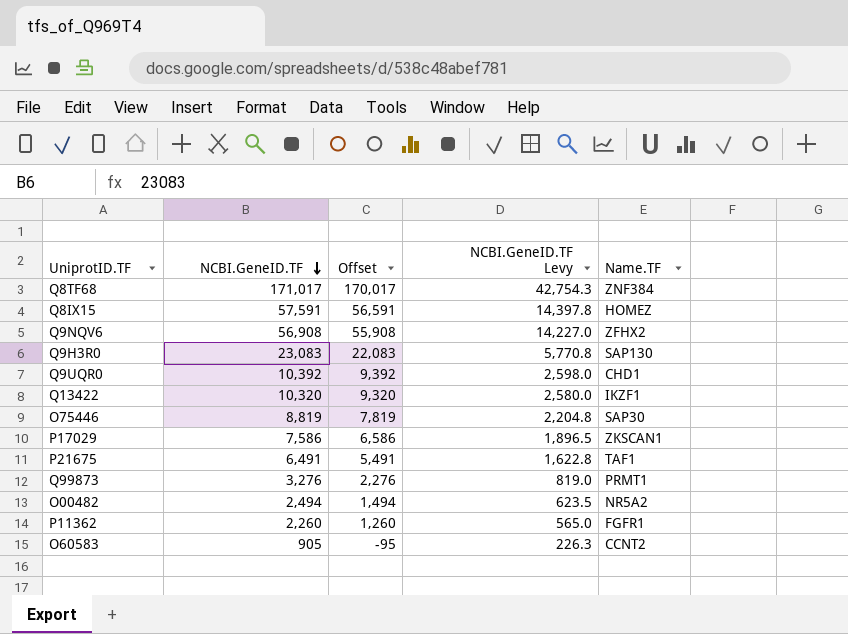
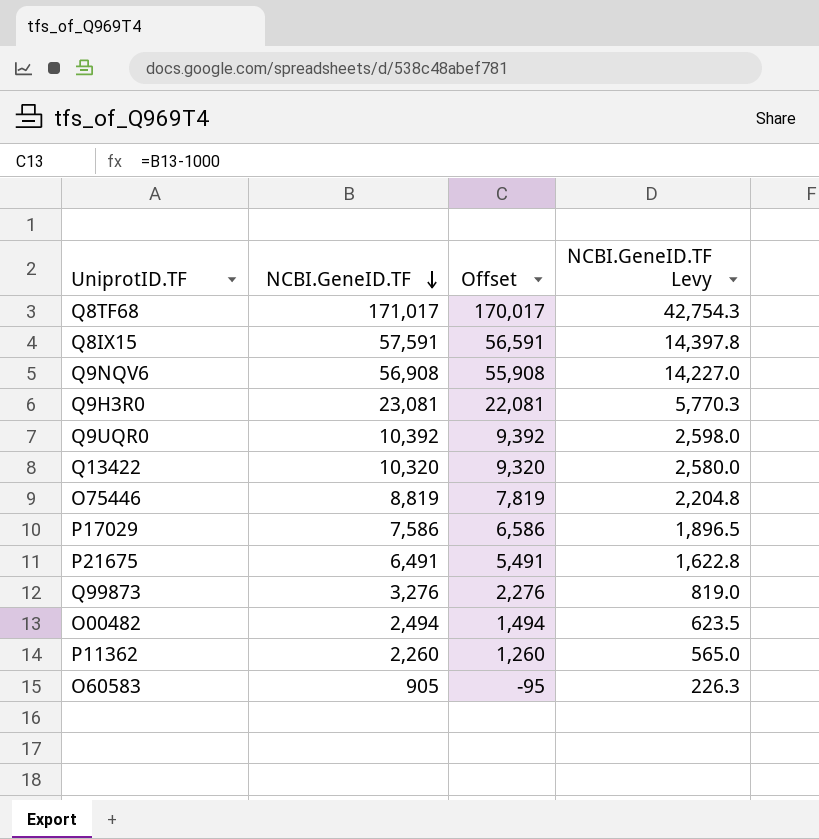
column Name.TF | position: 5 -> none
Q9H3R0 | NCBI.GeneID.TF: 23,083 -> 23,081
Q9H3R0 | Offset: 22,083 -> 22,081
Q9H3R0 | NCBI.GeneID.TF Levy: 5,770.8 -> 5,770.3

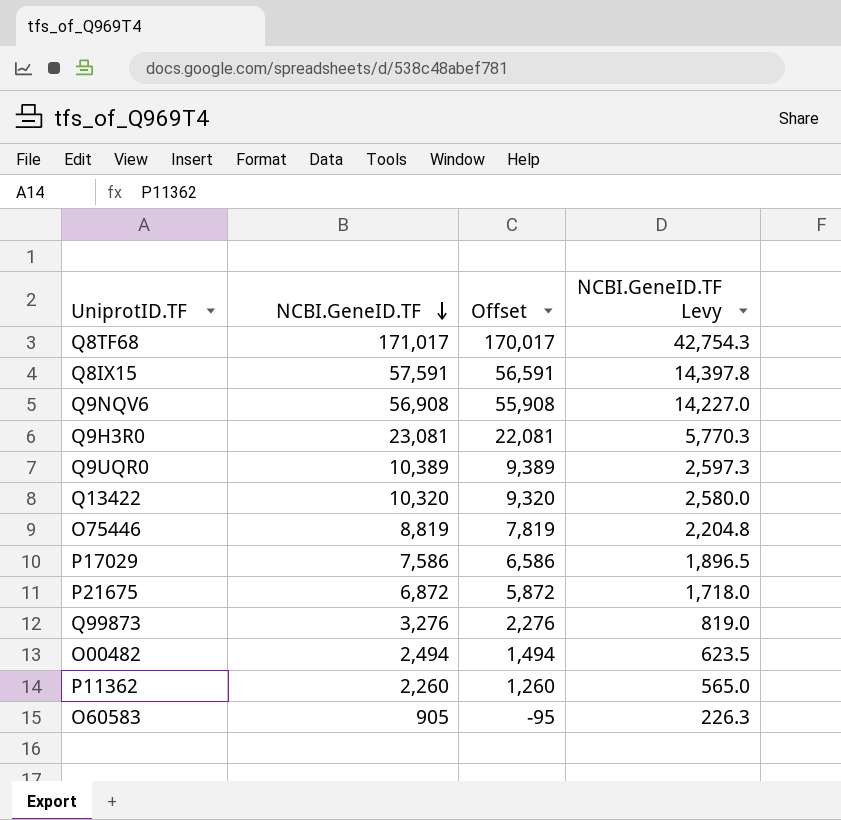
Q9UQR0 | NCBI.GeneID.TF: 10,392 -> 10,389
Q9UQR0 | Offset: 9,392 -> 9,389
Q9UQR0 | NCBI.GeneID.TF Levy: 2,598.0 -> 2,597.3
P21675 | NCBI.GeneID.TF: 6,491 -> 6,872
P21675 | Offset: 5,491 -> 5,872
P21675 | NCBI.GeneID.TF Levy: 1,622.8 -> 1,718.0

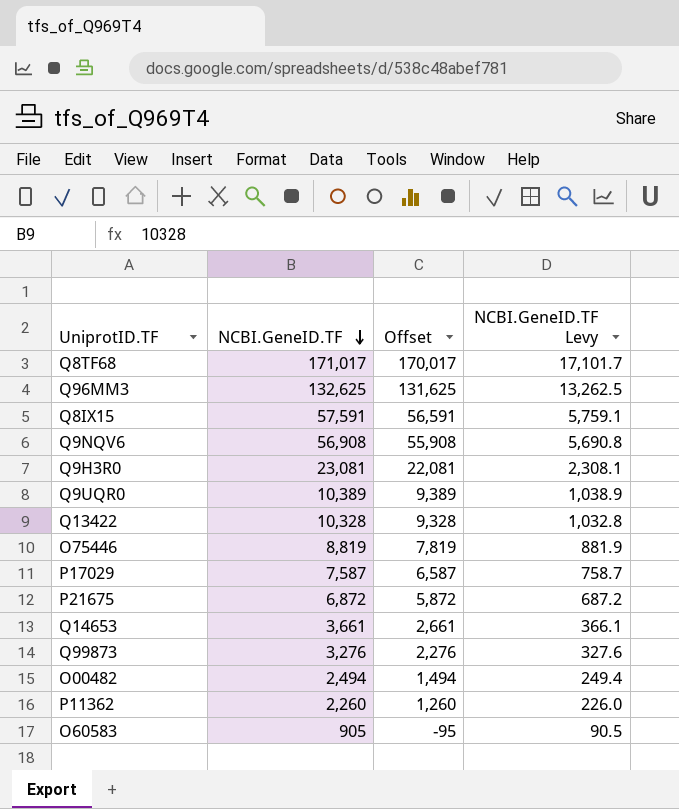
column NCBI.GeneID.TF Levy | formula: [NCBI.GeneID.TF] * 0.25 -> [NCBI.GeneID.TF] * 0.1
row Q96MM3: none -> 132,625 | 131,625 | 13,262.5
Q13422 | NCBI.GeneID.TF: 10,320 -> 10,328
Q13422 | Offset: 9,320 -> 9,328
P17029 | NCBI.GeneID.TF: 7,586 -> 7,587
P17029 | Offset: 6,586 -> 6,587
row Q14653: none -> 3,661 | 2,661 | 366.1

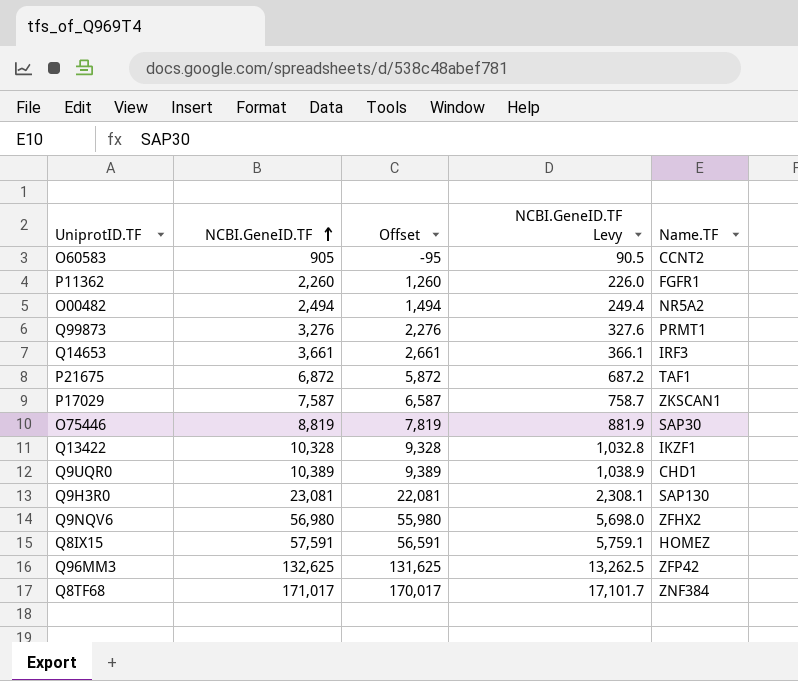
row order: NCBI.GeneID.TF descending -> NCBI.GeneID.TF ascending
column Name.TF | position: none -> 5
Q9NQV6 | NCBI.GeneID.TF: 56,908 -> 56,980
Q9NQV6 | Offset: 55,908 -> 55,980
Q9NQV6 | NCBI.GeneID.TF Levy: 5,690.8 -> 5,698.0

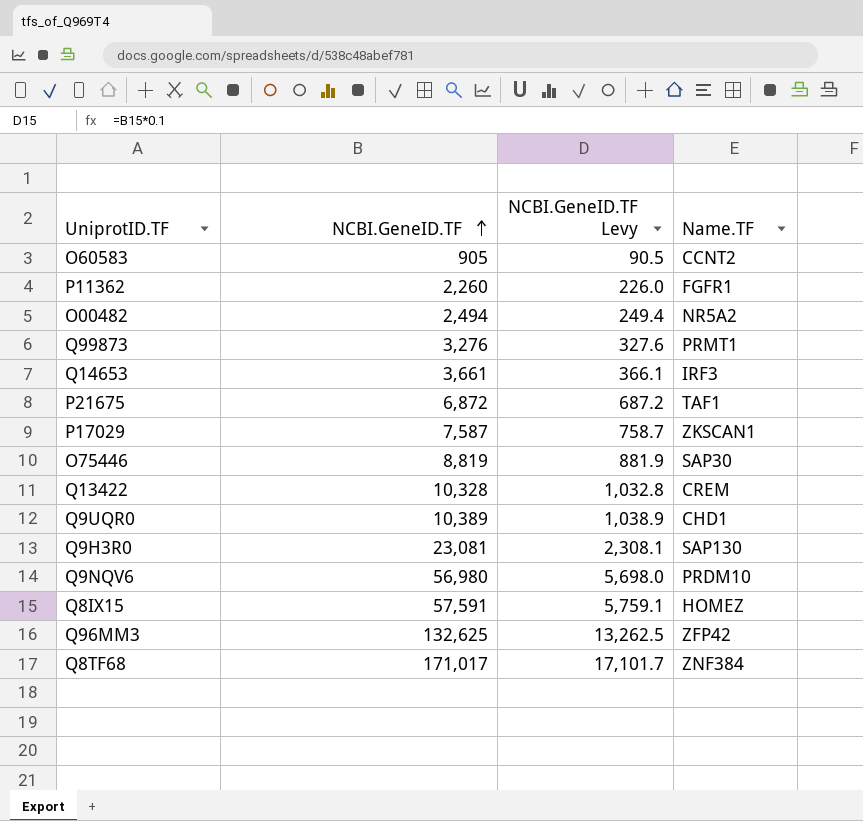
column Offset | formula: [NCBI.GeneID.TF] - 1000 -> none
Q13422 | Name.TF: IKZF1 -> CREM
Q9NQV6 | Name.TF: ZFHX2 -> PRDM10

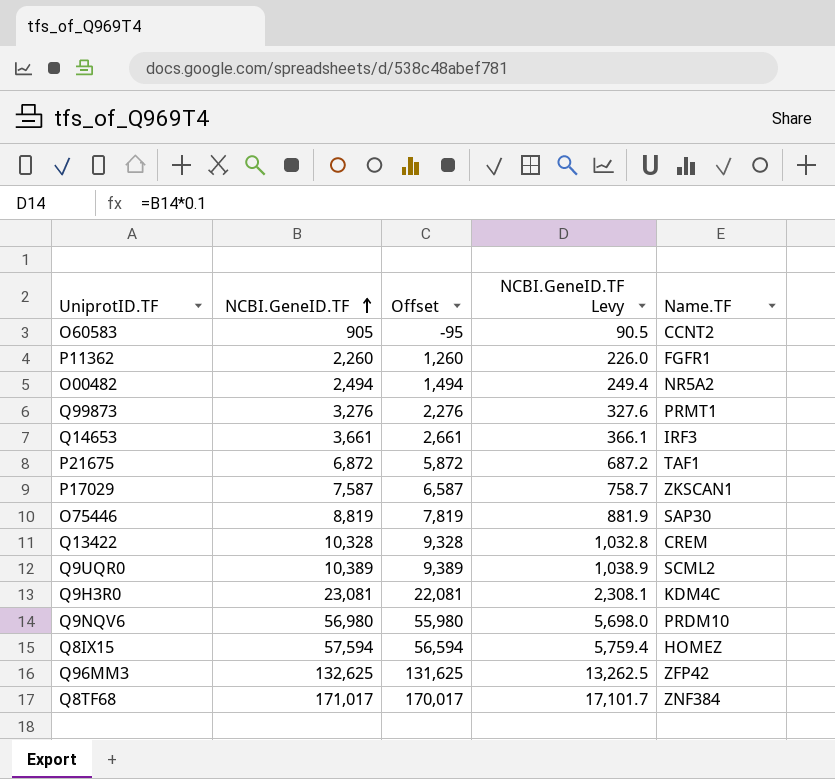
column Offset | formula: none -> [NCBI.GeneID.TF] - 1000
Q9UQR0 | Name.TF: CHD1 -> SCML2
Q9H3R0 | Name.TF: SAP130 -> KDM4C
Q8IX15 | NCBI.GeneID.TF: 57,591 -> 57,594
Q8IX15 | NCBI.GeneID.TF Levy: 5,759.1 -> 5,759.4

